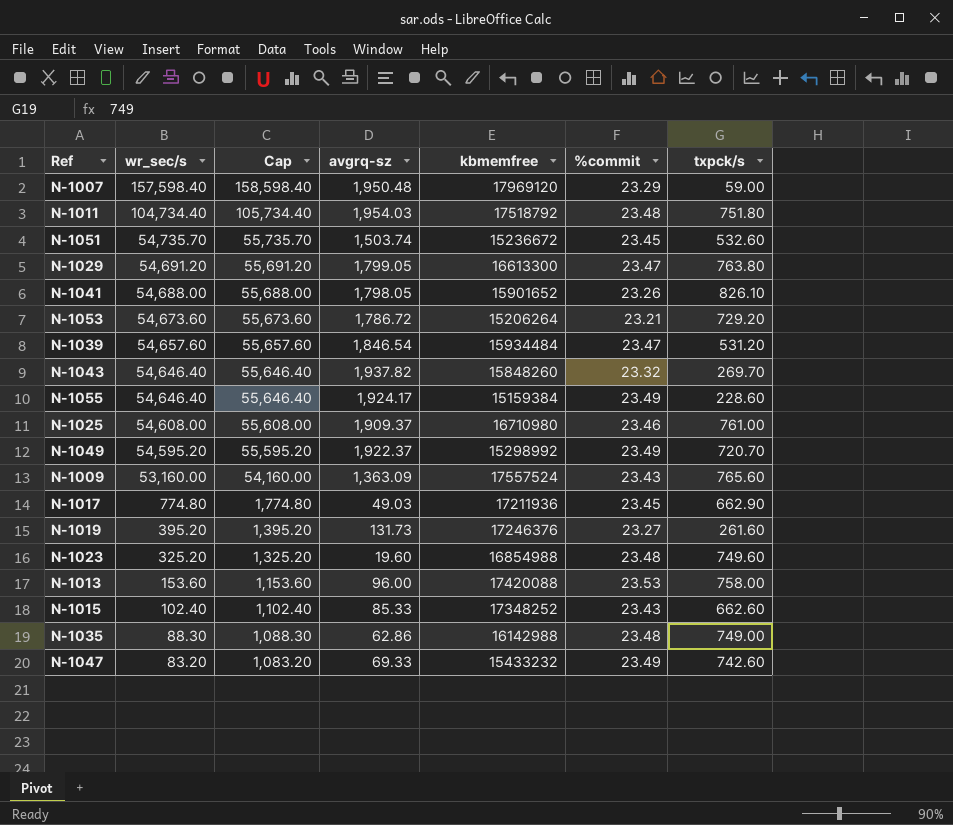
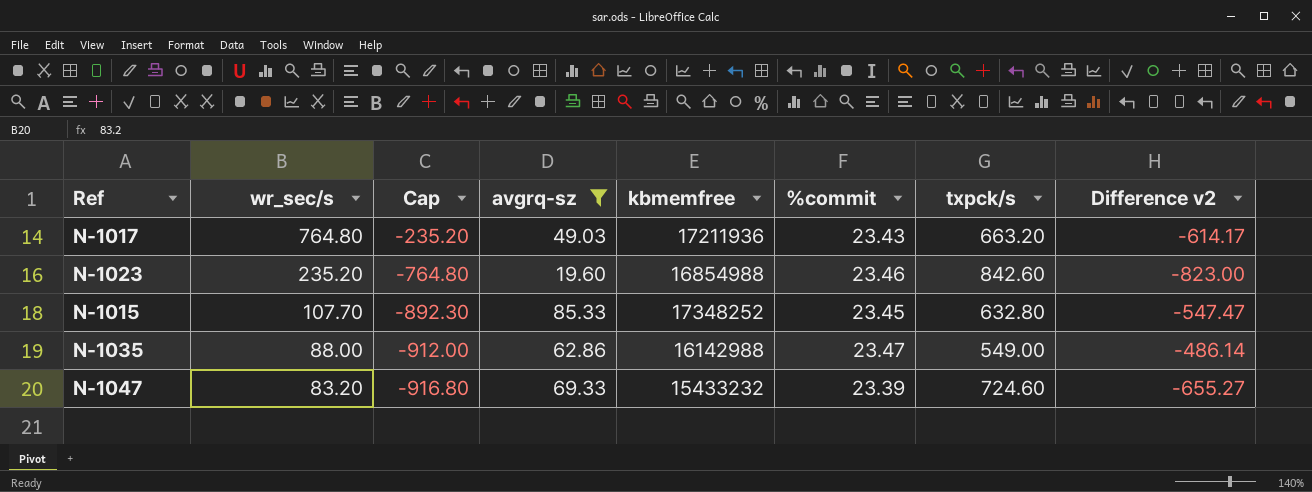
filter: none -> avgrq-sz <= 85.33
column Cap | formula: [wr_sec/s] + 1000 -> [wr_sec/s] - 1000
column Difference v2 | formula: none -> [avgrq-sz] - [txpck/s]
N-1017 | wr_sec/s: 774.80 -> 764.80
N-1017 | %commit: 23.45 -> 23.43
N-1017 | txpck/s: 662.90 -> 663.20
N-1023 | wr_sec/s: 325.20 -> 235.20
N-1023 | %commit: 23.48 -> 23.46
N-1023 | txpck/s: 749.60 -> 842.60
N-1015 | wr_sec/s: 102.40 -> 107.70
N-1015 | %commit: 23.43 -> 23.45
N-1015 | txpck/s: 662.60 -> 632.80
N-1035 | wr_sec/s: 88.30 -> 88.00
N-1035 | %commit: 23.48 -> 23.47
N-1035 | txpck/s: 749.00 -> 549.00
N-1047 | %commit: 23.49 -> 23.39
N-1047 | txpck/s: 742.60 -> 724.60

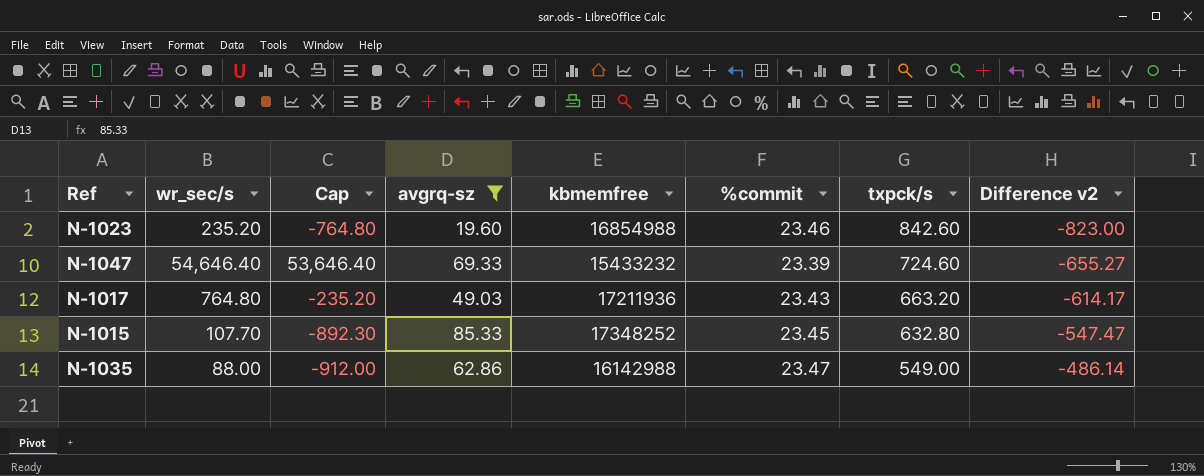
row order: wr_sec/s descending -> txpck/s descending
N-1047 | wr_sec/s: 83.20 -> 54,646.40
N-1047 | Cap: -916.80 -> 53,646.40

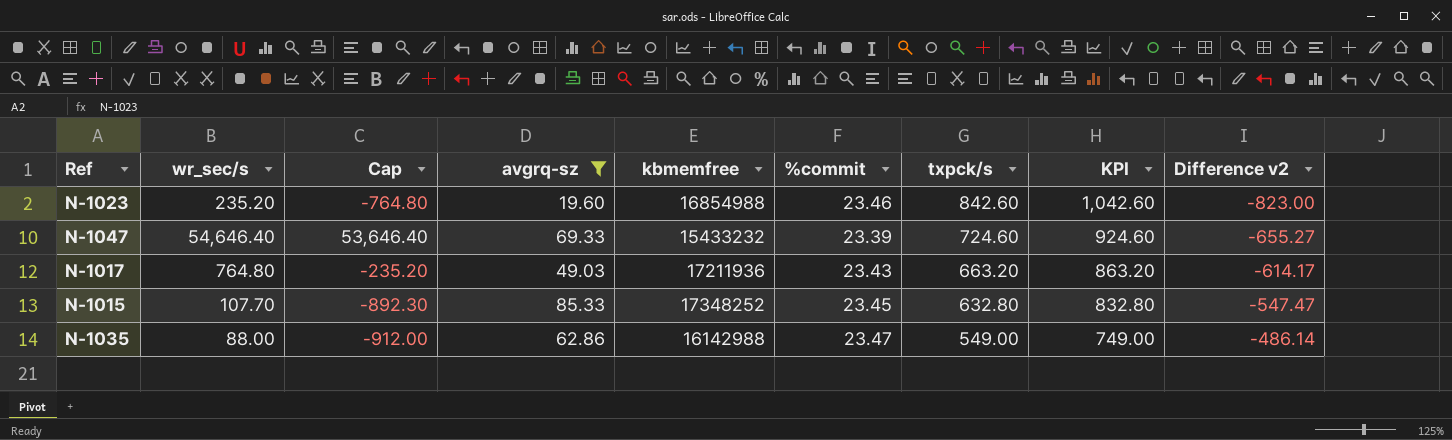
column KPI | formula: none -> [txpck/s] + 200

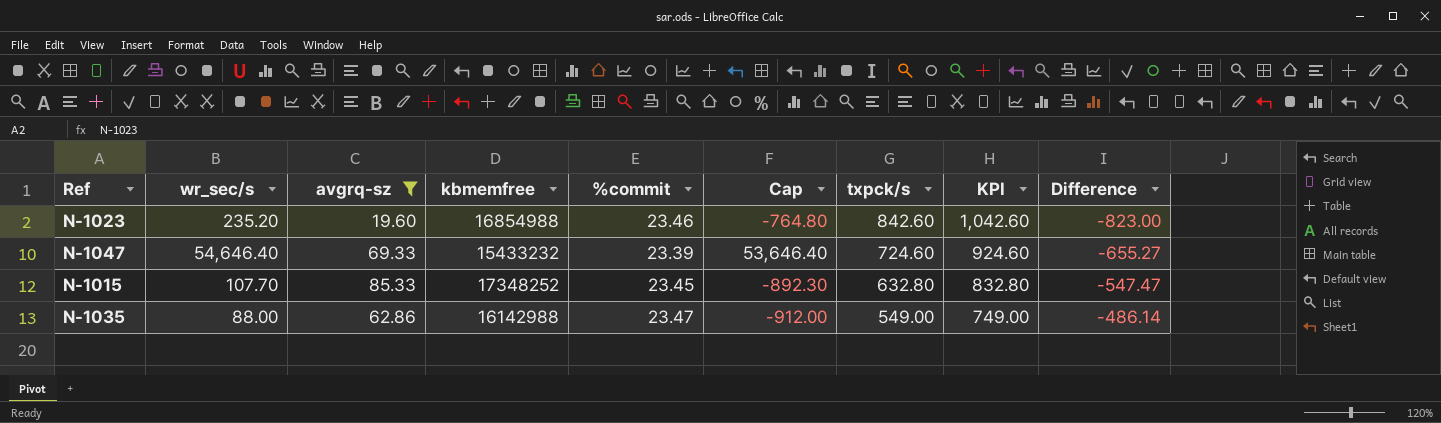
column Cap | position: 3 -> 6
column name: Difference v2 -> Difference
row N-1017: 764.80 | -235.20 | 49.03 | 17211936 | 23.43 | 663.20 | 863.20 | -614.17 -> none

